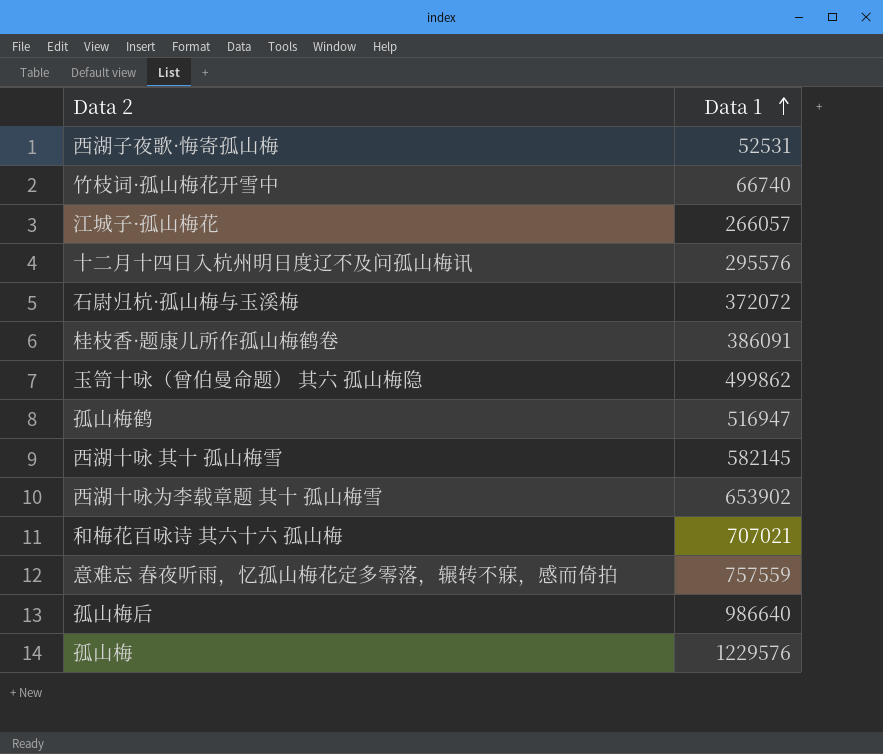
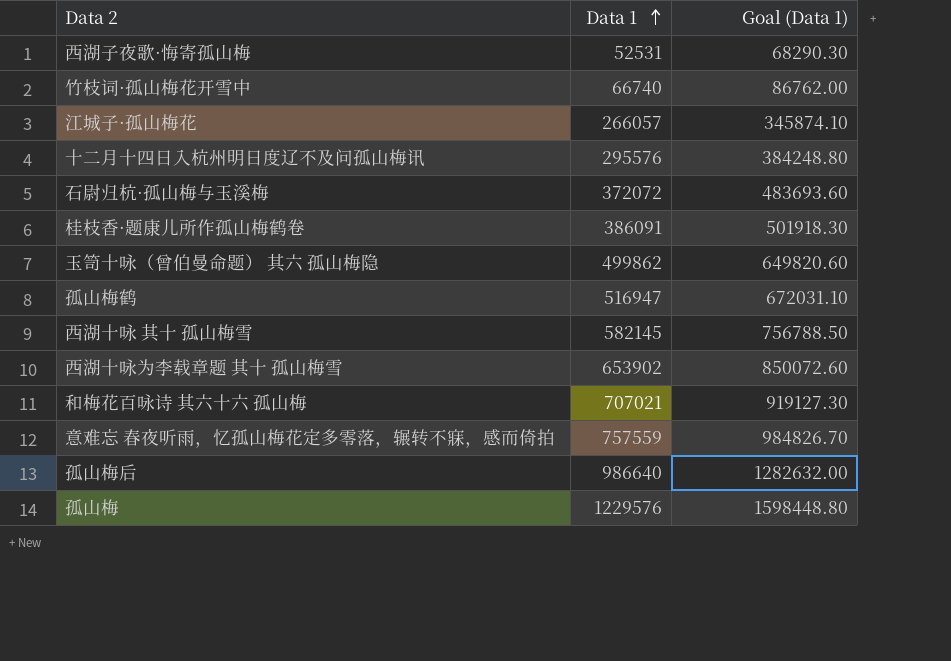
column Goal (Data 1) | formula: none -> [Data 1] * 1.3

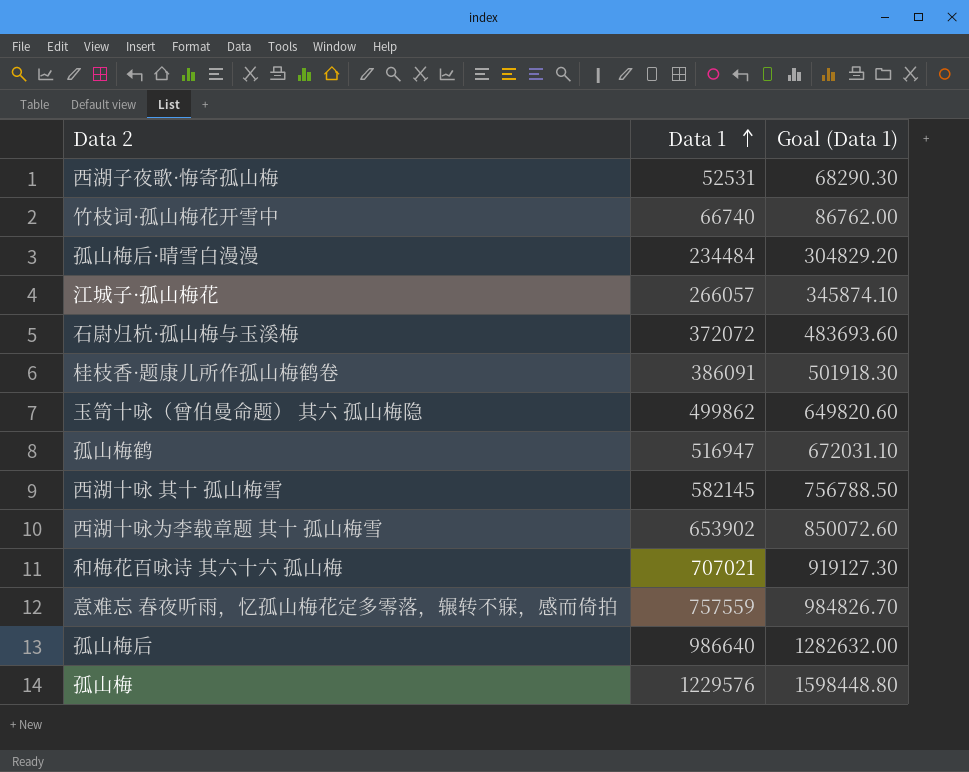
row 十二月十四日入杭州明日度辽不及问孤山梅讯: 295576 | 384248.80 -> none
row 孤山梅后·晴雪白漫漫: none -> 234484 | 304829.20

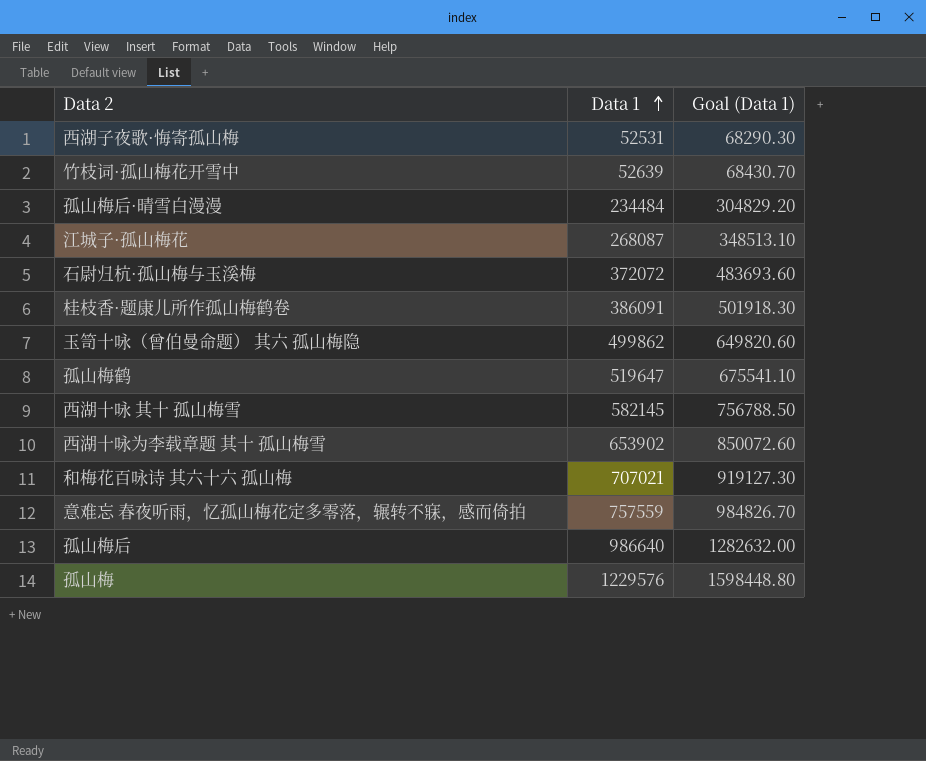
竹枝词·孤山梅花开雪中 | Data 1: 66740 -> 52639
竹枝词·孤山梅花开雪中 | Goal (Data 1): 86762.00 -> 68430.70
江城子·孤山梅花 | Data 1: 266057 -> 268087
江城子·孤山梅花 | Goal (Data 1): 345874.10 -> 348513.10
孤山梅鹤 | Data 1: 516947 -> 519647
孤山梅鹤 | Goal (Data 1): 672031.10 -> 675541.10

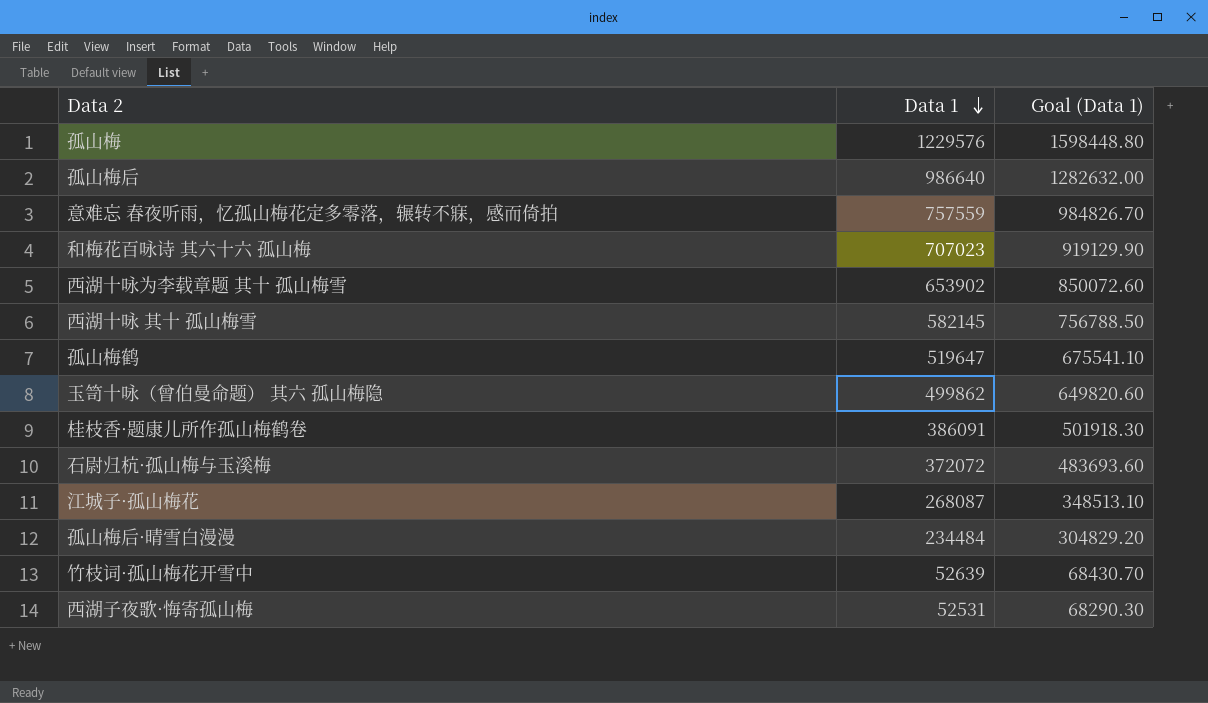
row order: Data 1 ascending -> Data 1 descending
和梅花百咏诗 其六十六 孤山梅 | Data 1: 707021 -> 707023
和梅花百咏诗 其六十六 孤山梅 | Goal (Data 1): 919127.30 -> 919129.90

